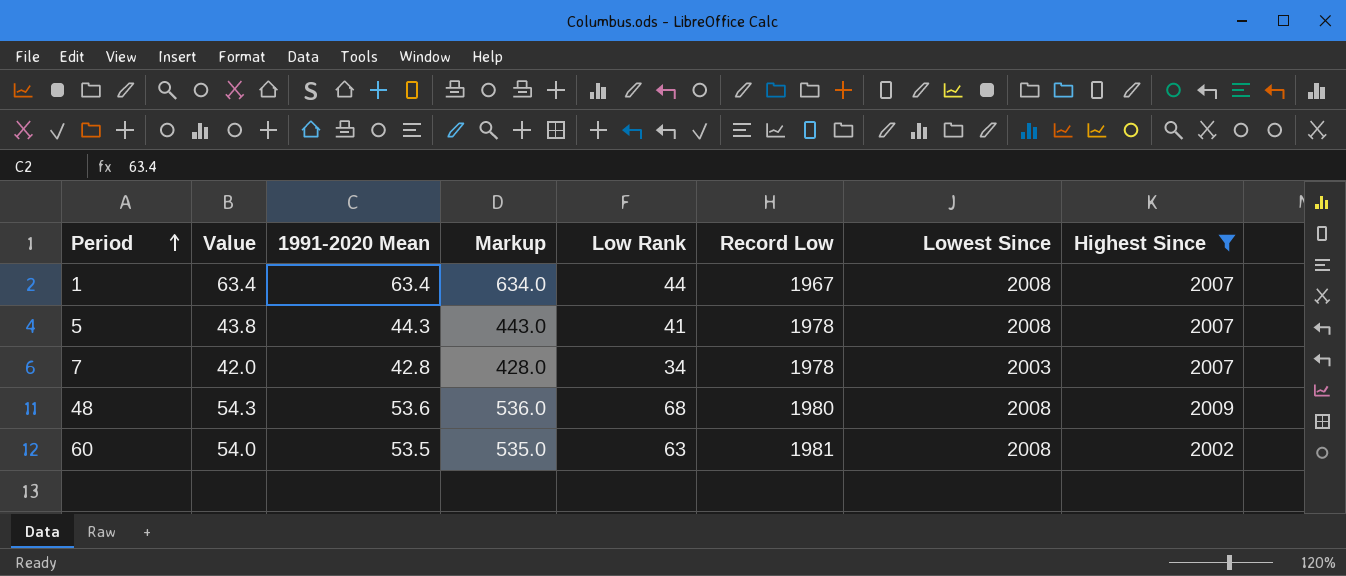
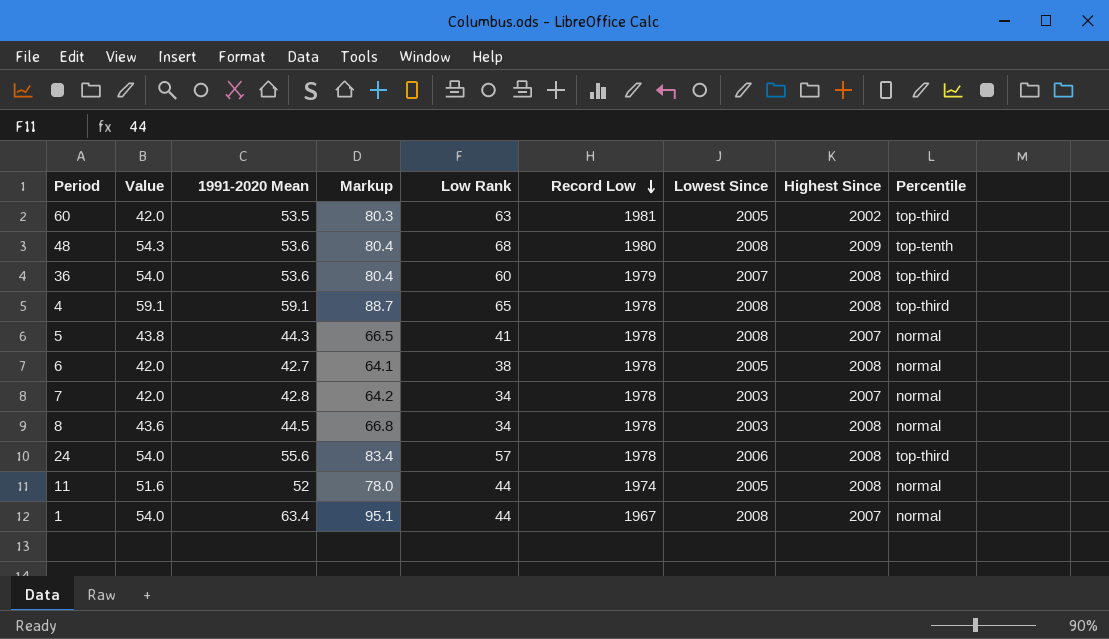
filter: Highest Since != 2008 -> none
row order: Period ascending -> Record Low descending
column Markup | formula: [1991-2020 Mean] * 10 -> [1991-2020 Mean] * 1.5
column Percentile | position: none -> 9
60 | Value: 54.0 -> 42.0
60 | Lowest Since: 2008 -> 2005
1 | Value: 63.4 -> 54.0

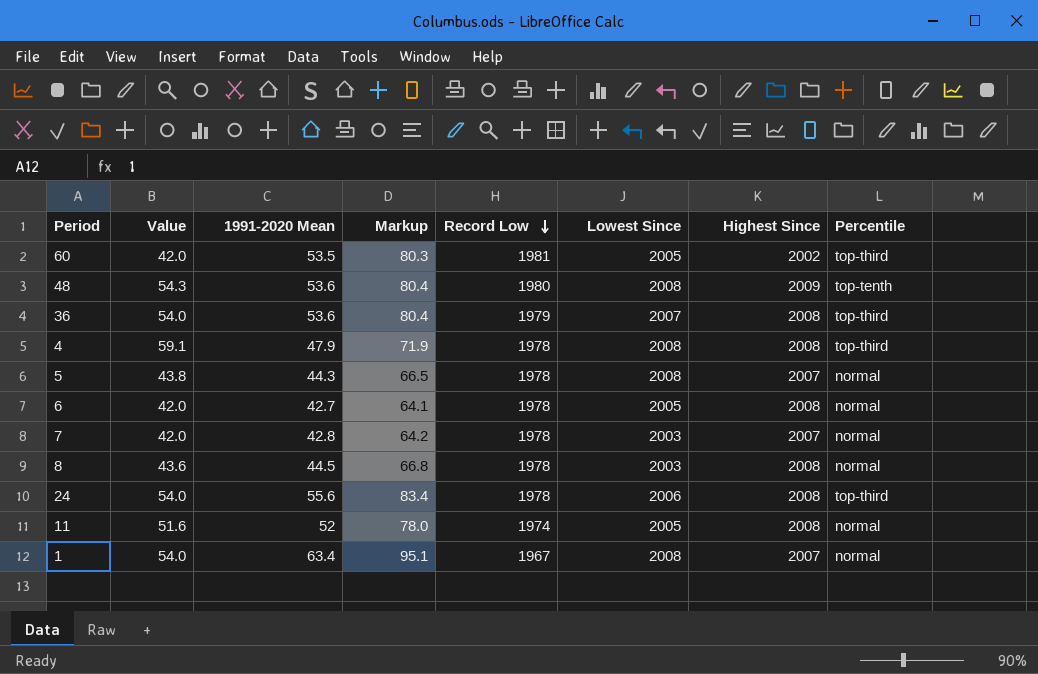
column Low Rank | position: 5 -> none
4 | 1991-2020 Mean: 59.1 -> 47.9
4 | Markup: 88.7 -> 71.9

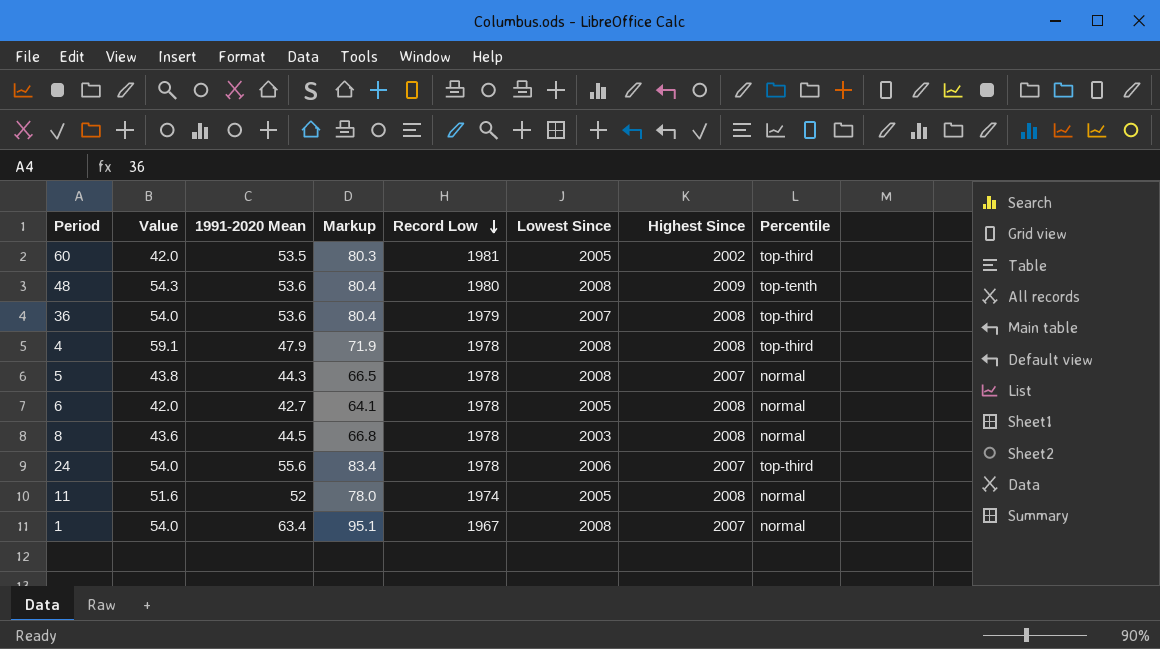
row 7: 42.0 | 42.8 | 64.2 | 1978 | 2003 | 2007 | normal -> none
24 | Highest Since: 2008 -> 2007

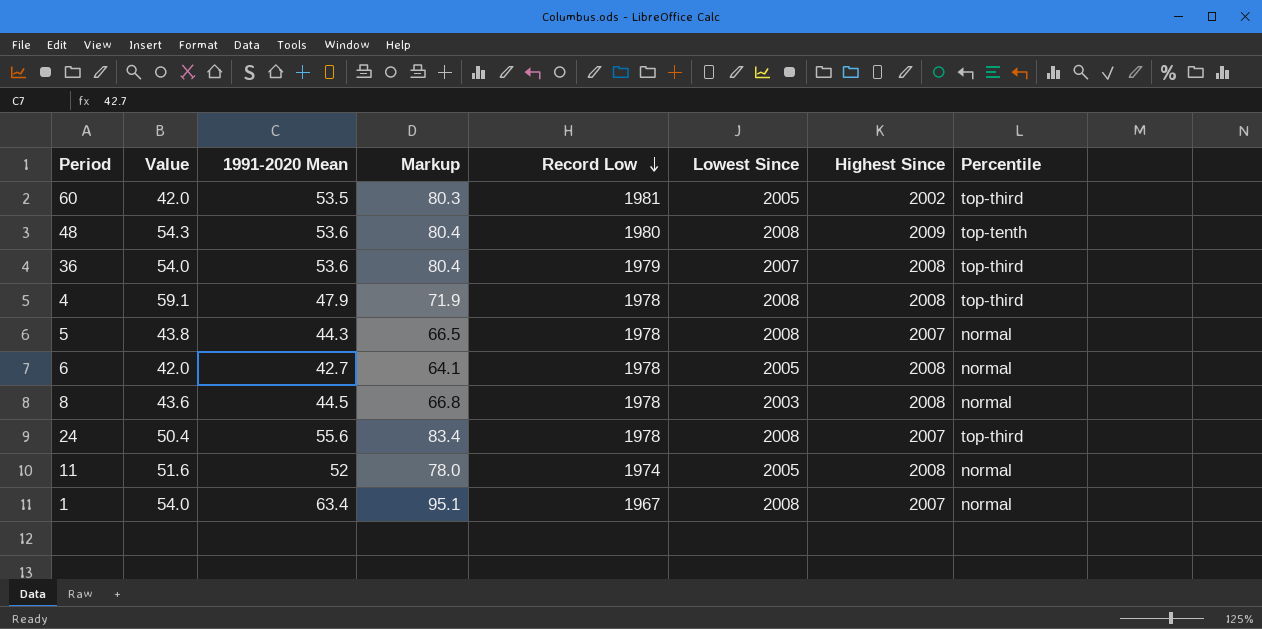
24 | Value: 54.0 -> 50.4
24 | Lowest Since: 2006 -> 2008

